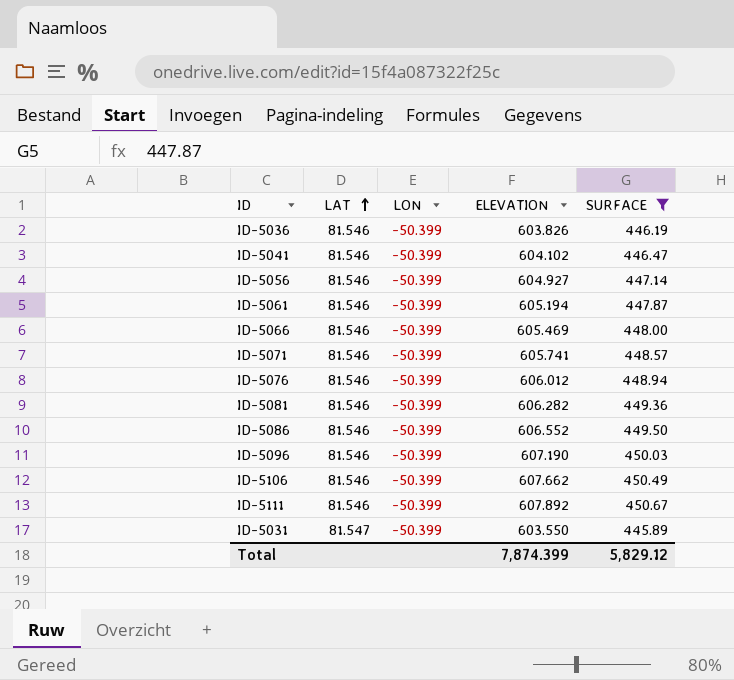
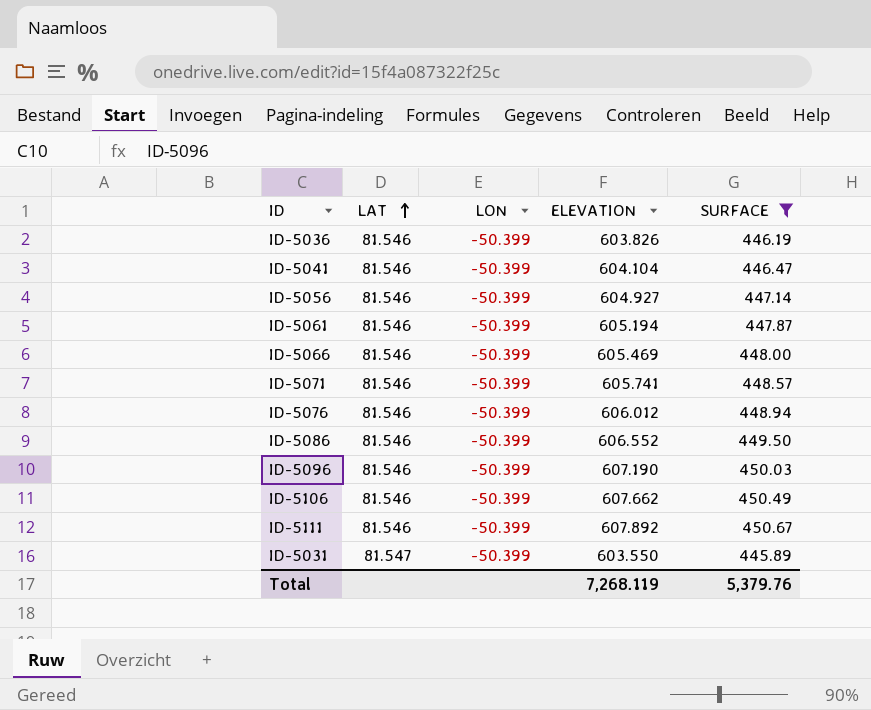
row ID-5081: 81.546 | -50.399 | 606.282 | 449.36 -> none
ID-5041 | ELEVATION: 604.102 -> 604.104
Total | ELEVATION: 7,874.399 -> 7,268.119
Total | SURFACE: 5,829.12 -> 5,379.76

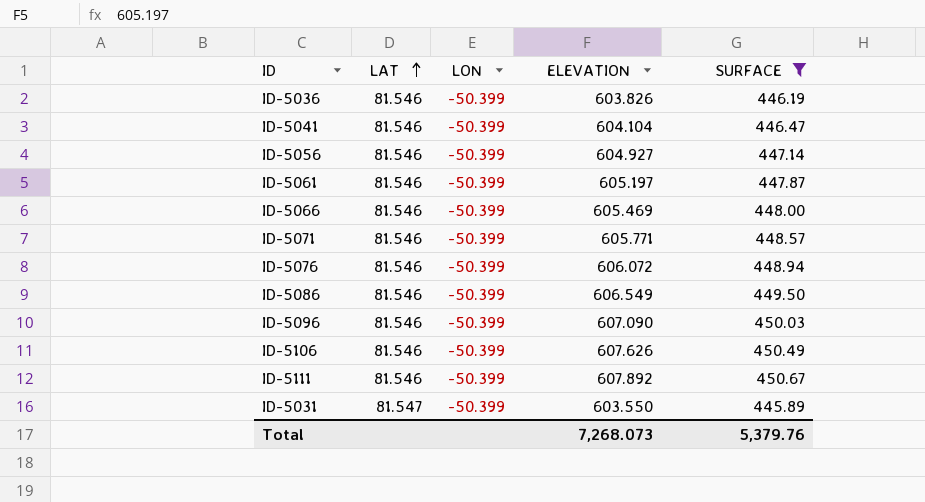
ID-5061 | ELEVATION: 605.194 -> 605.197
ID-5071 | ELEVATION: 605.741 -> 605.771
ID-5076 | ELEVATION: 606.012 -> 606.072
ID-5086 | ELEVATION: 606.552 -> 606.549
ID-5096 | ELEVATION: 607.190 -> 607.090
ID-5106 | ELEVATION: 607.662 -> 607.626
Total | ELEVATION: 7,268.119 -> 7,268.073

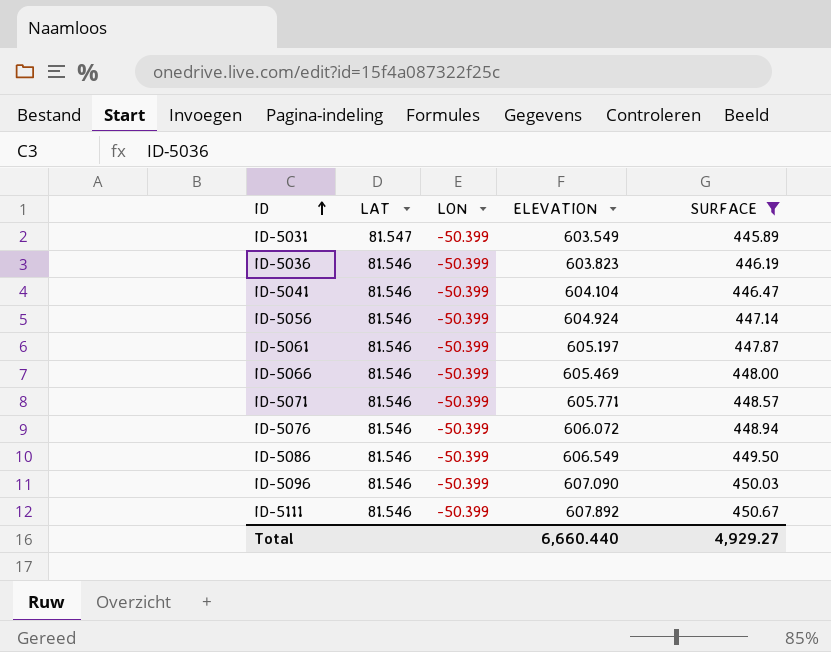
row order: LAT ascending -> ID ascending
row ID-5106: 81.546 | -50.399 | 607.626 | 450.49 -> none
ID-5031 | ELEVATION: 603.550 -> 603.549
ID-5036 | ELEVATION: 603.826 -> 603.823
ID-5056 | ELEVATION: 604.927 -> 604.924
Total | ELEVATION: 7,268.073 -> 6,660.440
Total | SURFACE: 5,379.76 -> 4,929.27

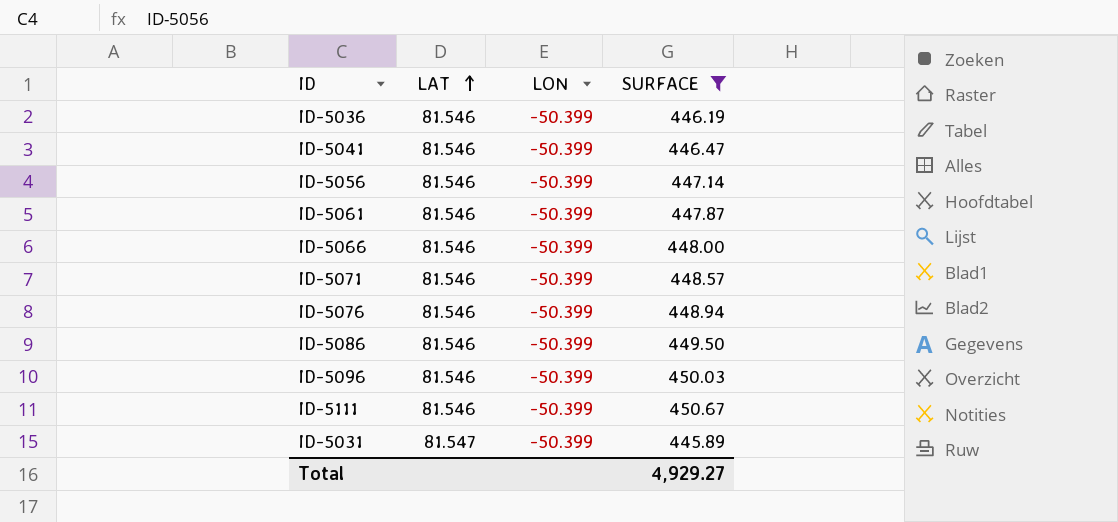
row order: ID ascending -> LAT ascending
column ELEVATION | position: 4 -> none

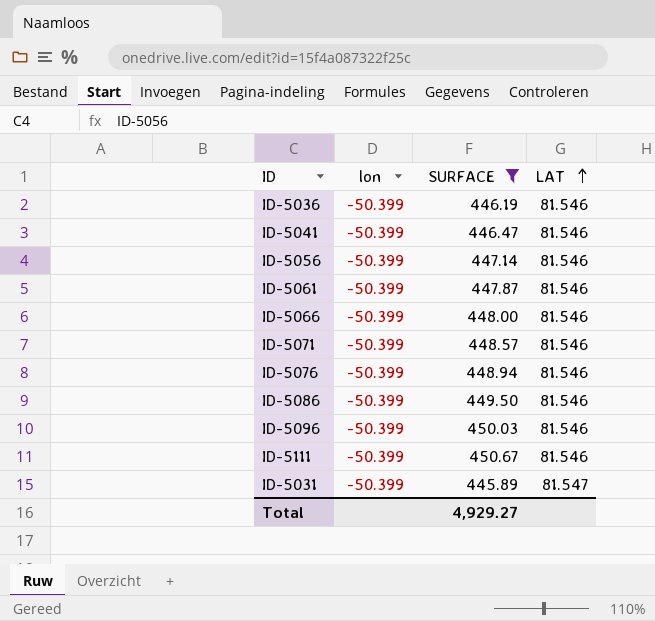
column name: LON -> lon
column LAT | position: 2 -> 4

